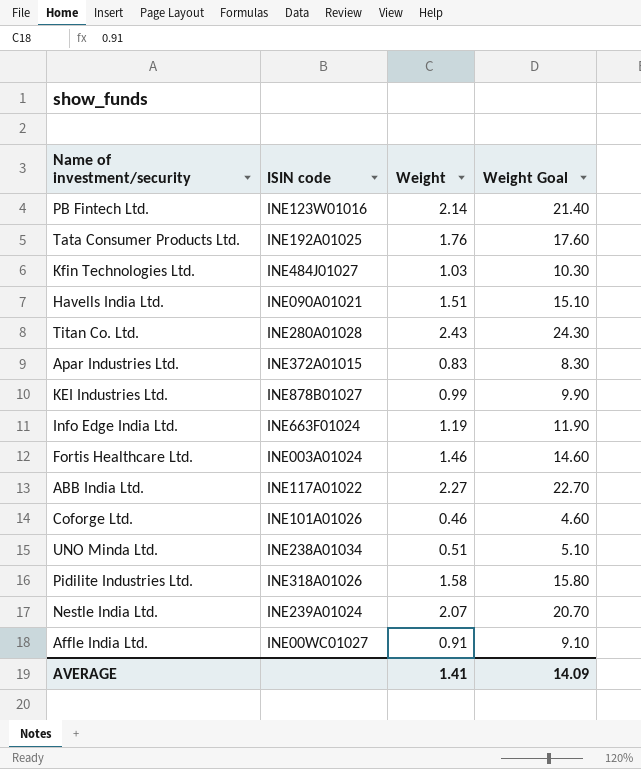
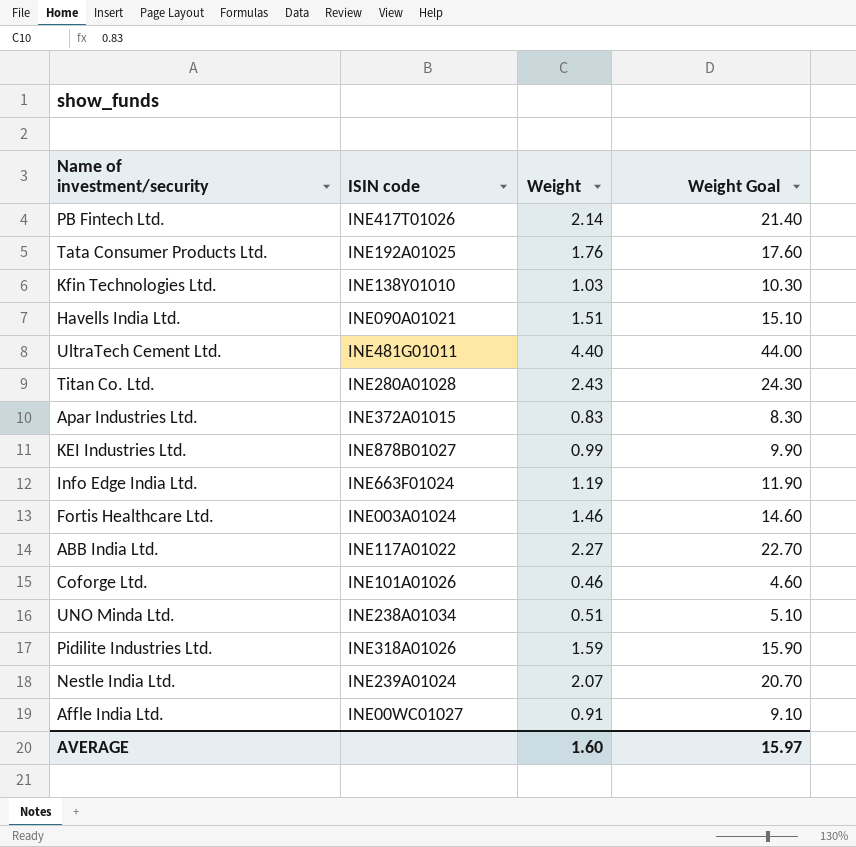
PB Fintech Ltd. | ISIN code: INE123W01016 -> INE417T01026
Kfin Technologies Ltd. | ISIN code: INE484J01027 -> INE138Y01010
row UltraTech Cement Ltd.: none -> INE481G01011 | 4.40 | 44.00
Pidilite Industries Ltd. | Weight: 1.58 -> 1.59
Pidilite Industries Ltd. | Weight Goal: 15.80 -> 15.90
AVERAGE | Weight: 1.41 -> 1.60
AVERAGE | Weight Goal: 14.09 -> 15.97

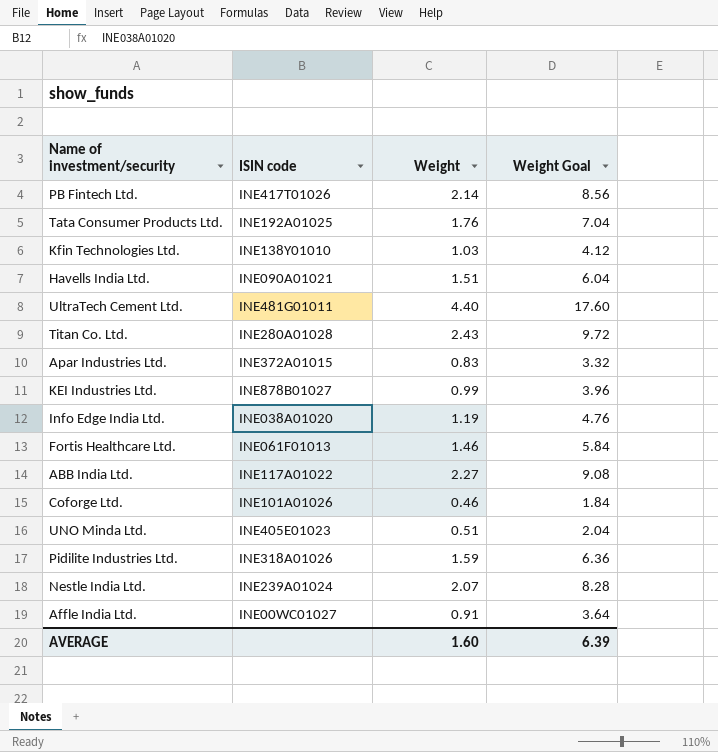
column Weight Goal | formula: [Weight] * 10 -> [Weight] * 4
Info Edge India Ltd. | ISIN code: INE663F01024 -> INE038A01020
Fortis Healthcare Ltd. | ISIN code: INE003A01024 -> INE061F01013
UNO Minda Ltd. | ISIN code: INE238A01034 -> INE405E01023
AVERAGE | Weight Goal: 15.97 -> 6.39

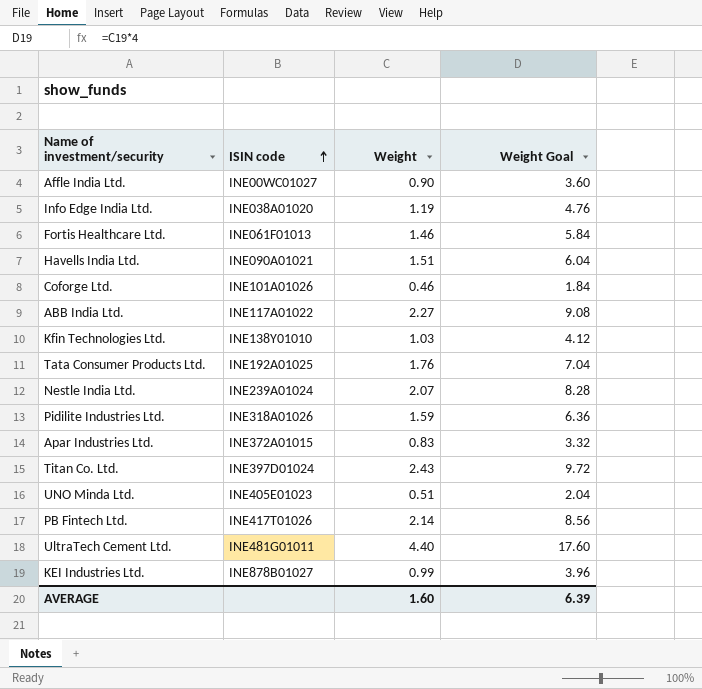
row order: none -> ISIN code ascending
Affle India Ltd. | Weight: 0.91 -> 0.90
Affle India Ltd. | Weight Goal: 3.64 -> 3.60
Titan Co. Ltd. | ISIN code: INE280A01028 -> INE397D01024

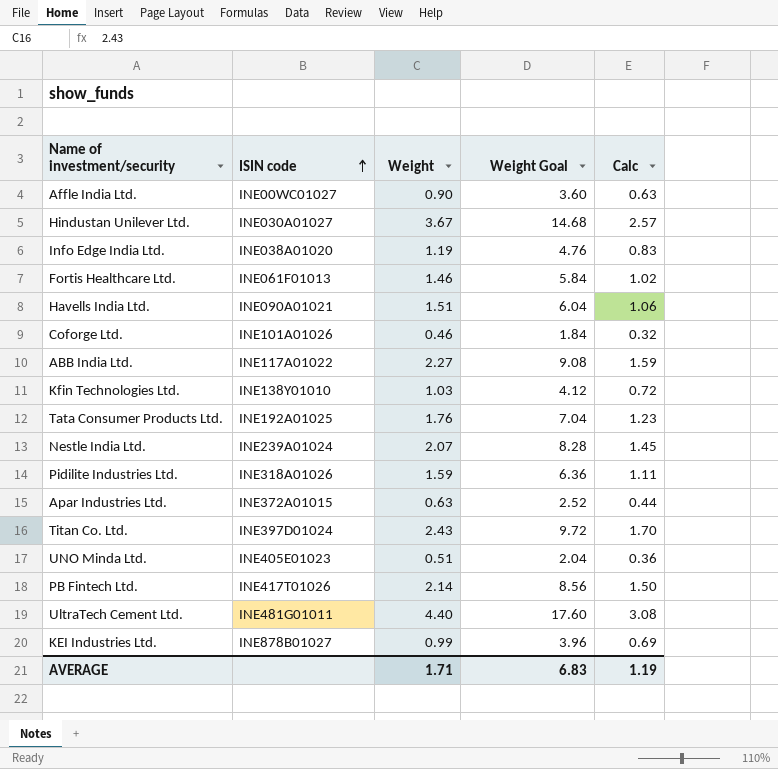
column Calc | formula: none -> [Weight] * 0.7
row Hindustan Unilever Ltd.: none -> INE030A01027 | 3.67 | 14.68 | 2.57
Apar Industries Ltd. | Weight: 0.83 -> 0.63
Apar Industries Ltd. | Weight Goal: 3.32 -> 2.52
AVERAGE | Weight: 1.60 -> 1.71
AVERAGE | Weight Goal: 6.39 -> 6.83

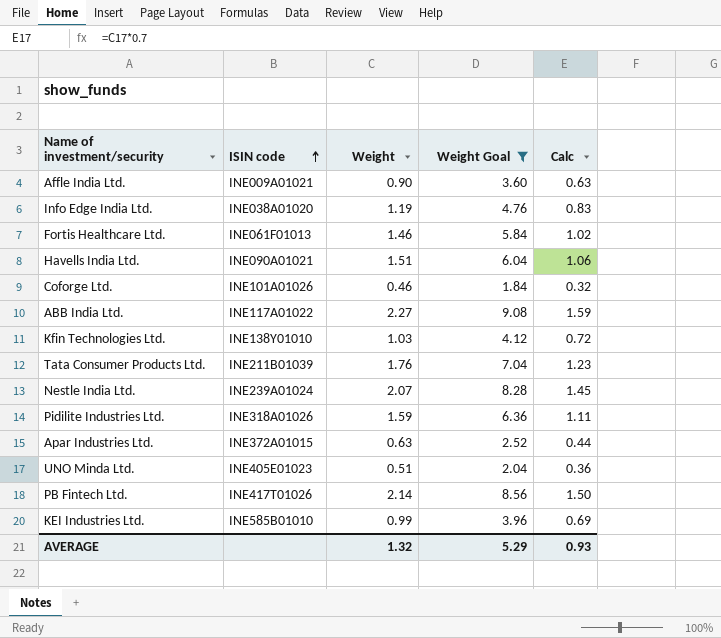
filter: none -> Weight Goal <= 9.08
Affle India Ltd. | ISIN code: INE00WC01027 -> INE009A01021
Tata Consumer Products Ltd. | ISIN code: INE192A01025 -> INE211B01039
KEI Industries Ltd. | ISIN code: INE878B01027 -> INE585B01010
AVERAGE | Weight: 1.71 -> 1.32
AVERAGE | Weight Goal: 6.83 -> 5.29
AVERAGE | Calc: 1.19 -> 0.93

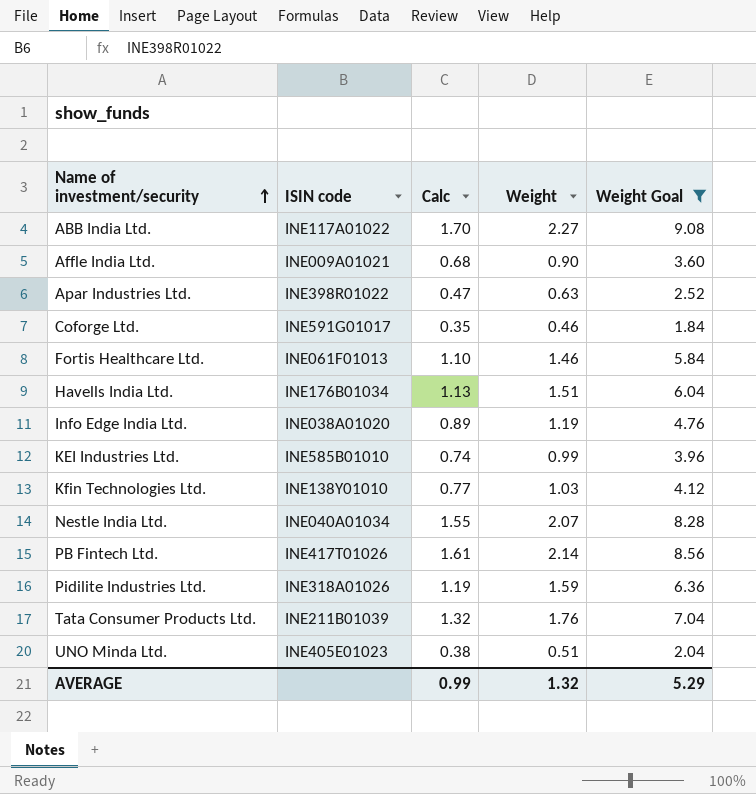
row order: ISIN code ascending -> Name of investment/security ascending
column Calc | formula: [Weight] * 0.7 -> [Weight] * 0.75
column Calc | position: 5 -> 3
Apar Industries Ltd. | ISIN code: INE372A01015 -> INE398R01022
Coforge Ltd. | ISIN code: INE101A01026 -> INE591G01017
Havells India Ltd. | ISIN code: INE090A01021 -> INE176B01034
Nestle India Ltd. | ISIN code: INE239A01024 -> INE040A01034
AVERAGE | Calc: 0.93 -> 0.99

